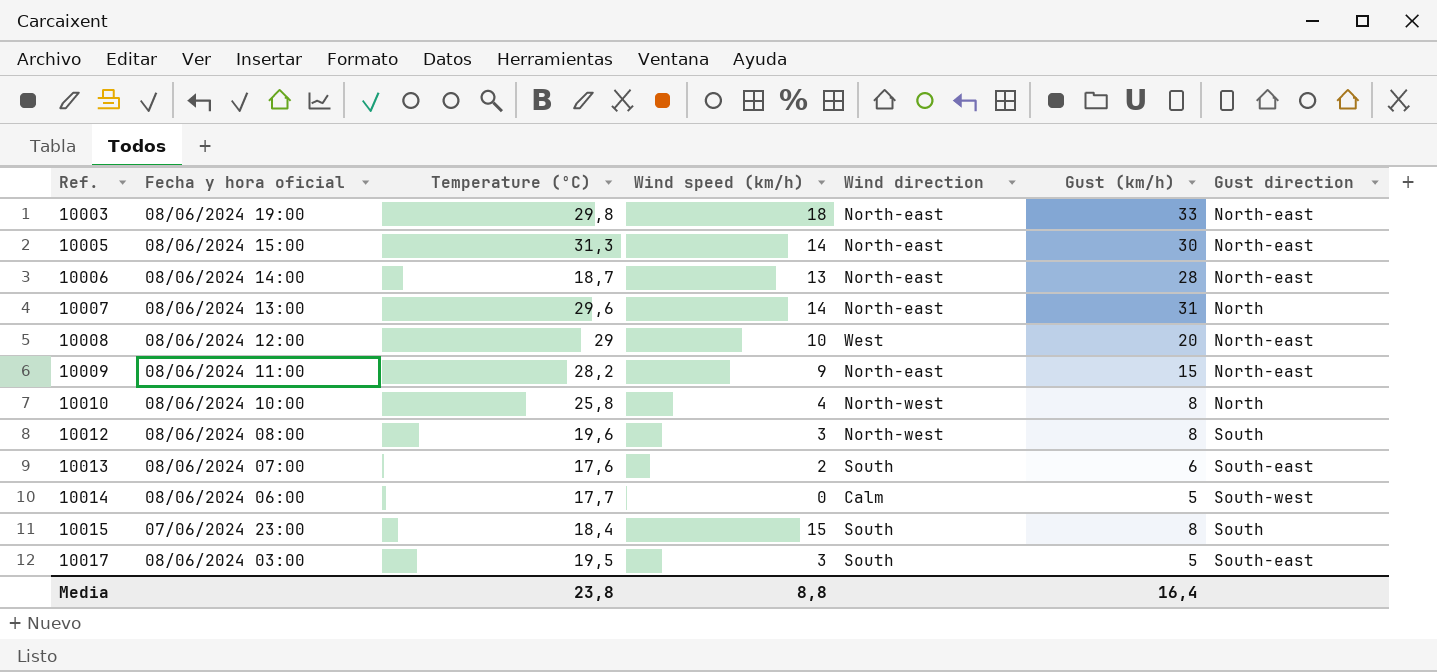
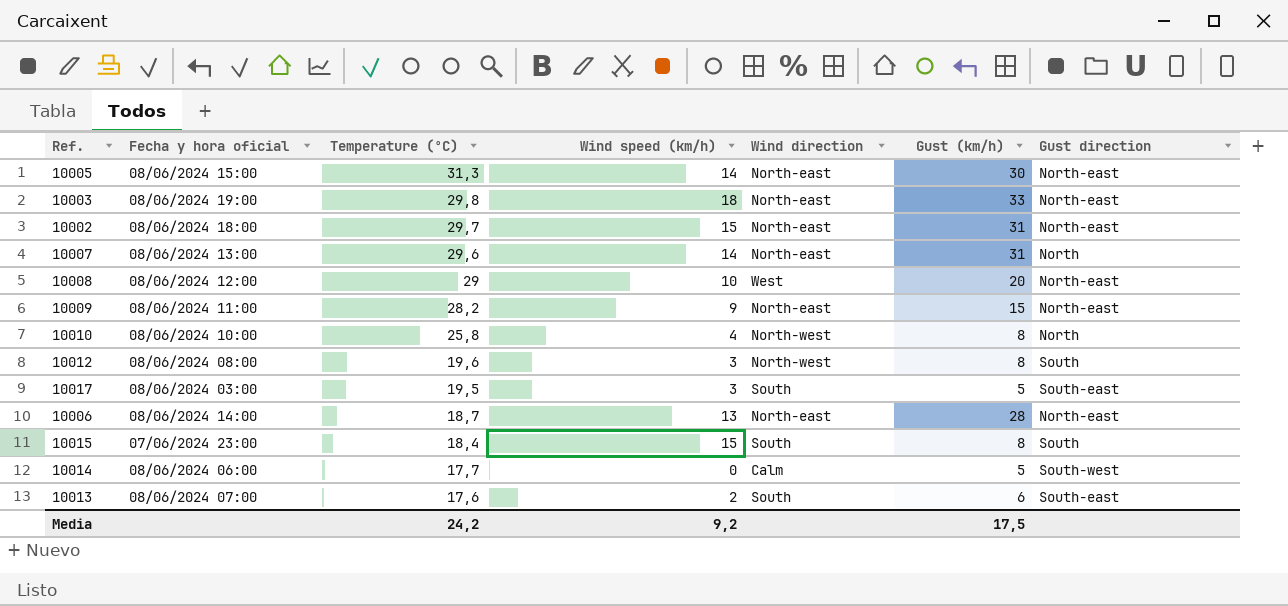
row order: Ref. ascending -> Temperature (ºC) descending
row 10002: none -> 08/06/2024 18:00 | 29,7 | 15 | North-east | 31 | North-east
Media | Temperature (ºC): 23,8 -> 24,2
Media | Wind speed (km/h): 8,8 -> 9,2
Media | Gust (km/h): 16,4 -> 17,5

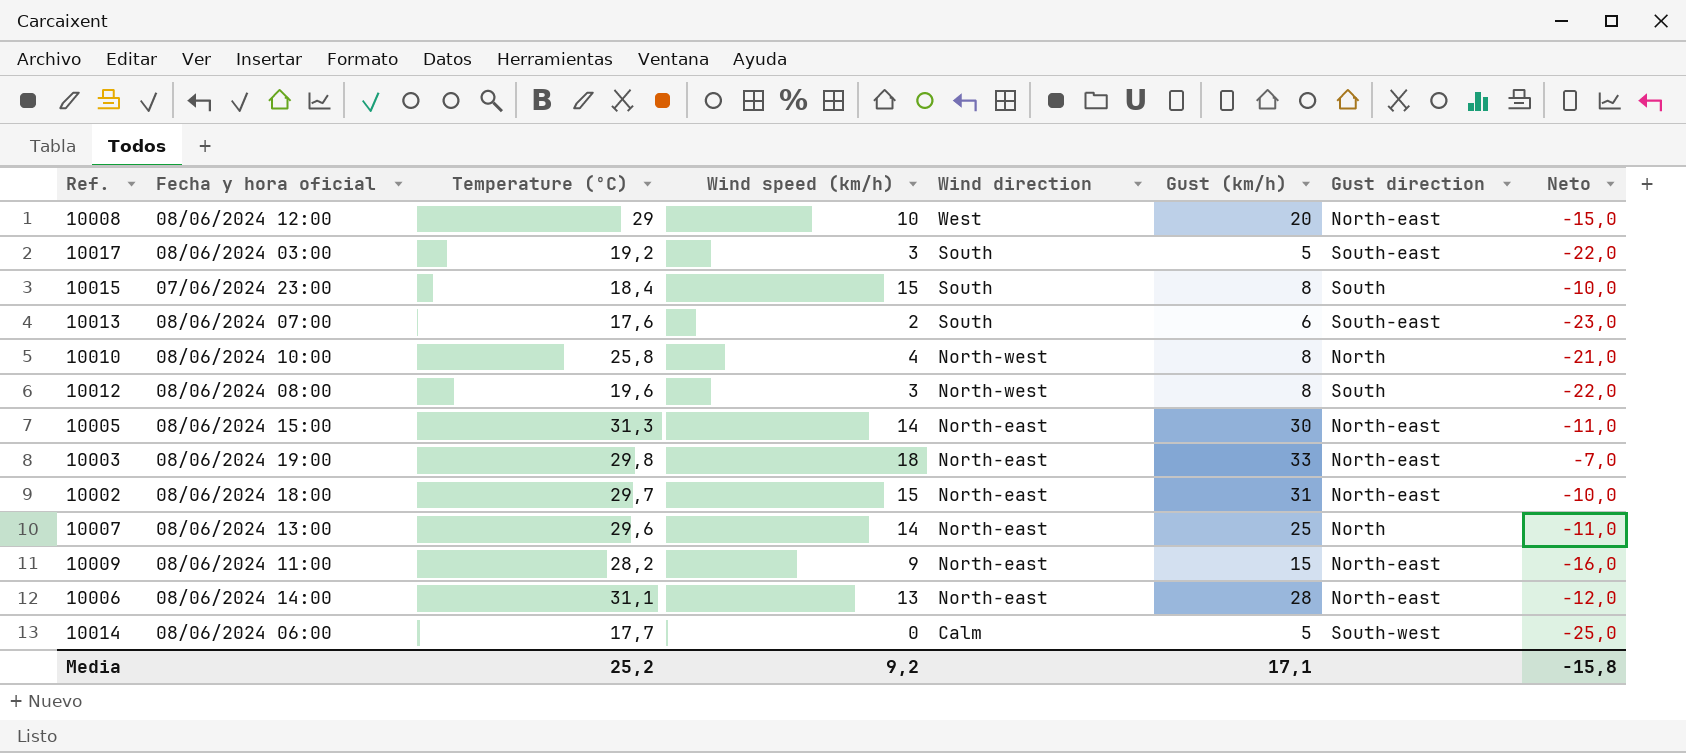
row order: Temperature (ºC) descending -> Wind direction descending
column Neto | formula: none -> [Wind speed (km/h)] - 25
10017 | Temperature (ºC): 19,5 -> 19,2
10007 | Gust (km/h): 31 -> 25
10006 | Temperature (ºC): 18,7 -> 31,1
Media | Temperature (ºC): 24,2 -> 25,2
Media | Gust (km/h): 17,5 -> 17,1

